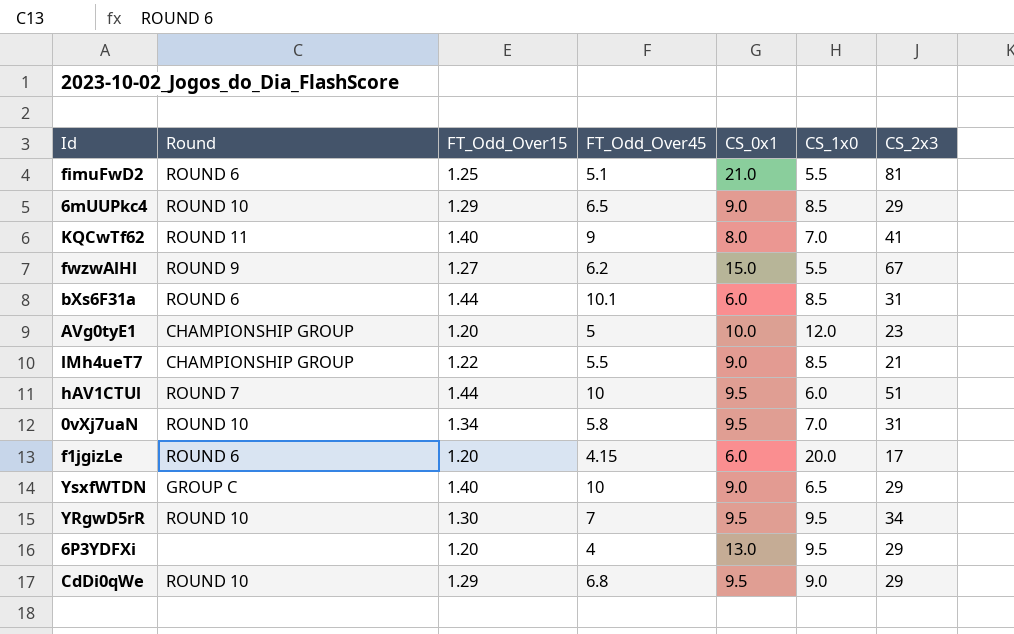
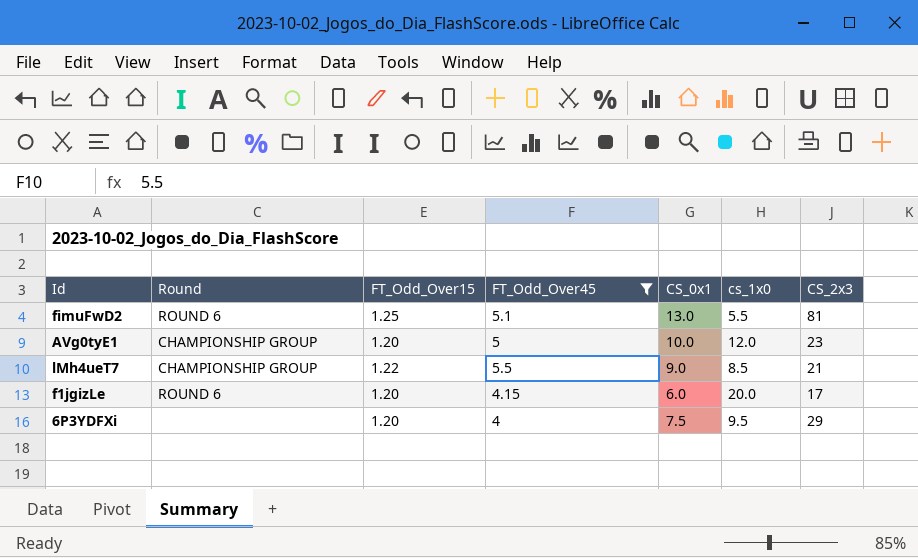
filter: none -> FT_Odd_Over45 <= 5.5
column name: CS_1x0 -> cs_1x0
fimuFwD2 | CS_0x1: 21.0 -> 13.0
6P3YDFXi | CS_0x1: 13.0 -> 7.5

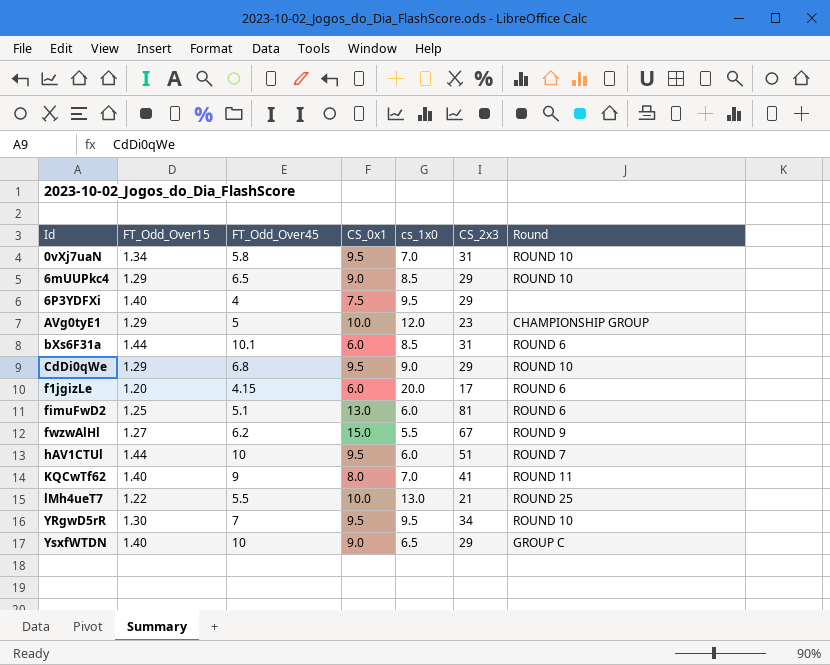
filter: FT_Odd_Over45 <= 5.5 -> none
row order: none -> Id ascending
column Round | position: 2 -> 7
6P3YDFXi | FT_Odd_Over15: 1.20 -> 1.40
AVg0tyE1 | FT_Odd_Over15: 1.20 -> 1.29
fimuFwD2 | cs_1x0: 5.5 -> 6.0
lMh4ueT7 | CS_0x1: 9.0 -> 10.0
lMh4ueT7 | cs_1x0: 8.5 -> 13.0
lMh4ueT7 | Round: CHAMPIONSHIP GROUP -> ROUND 25

